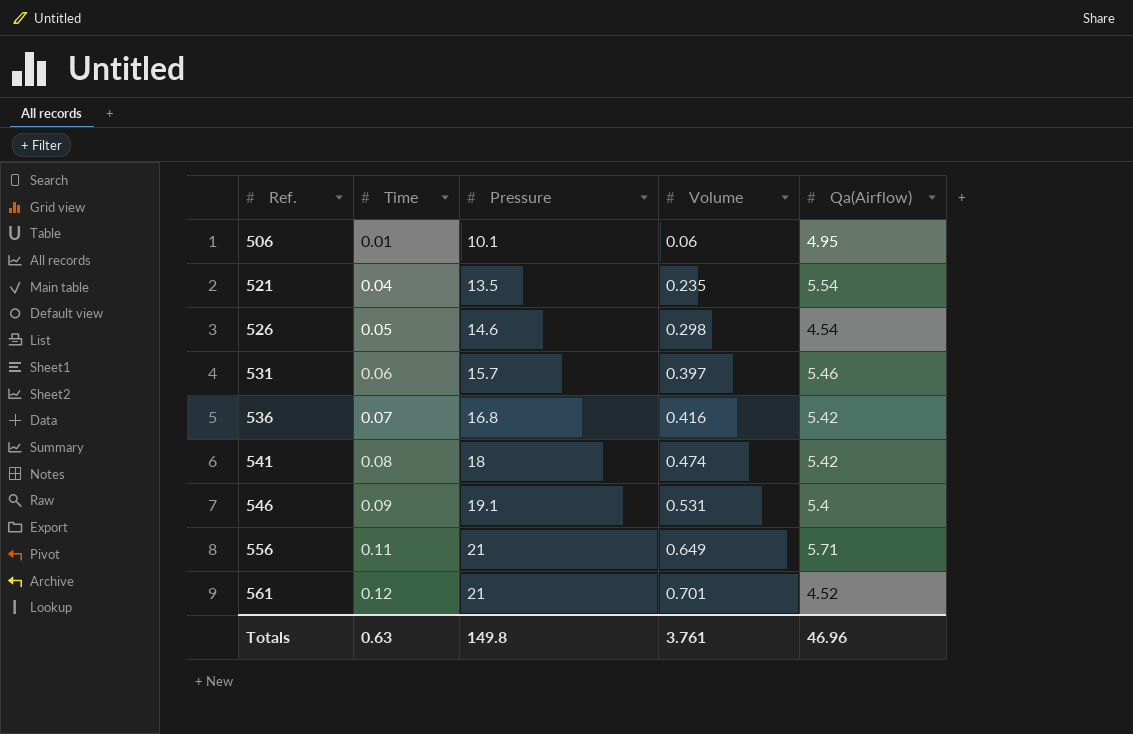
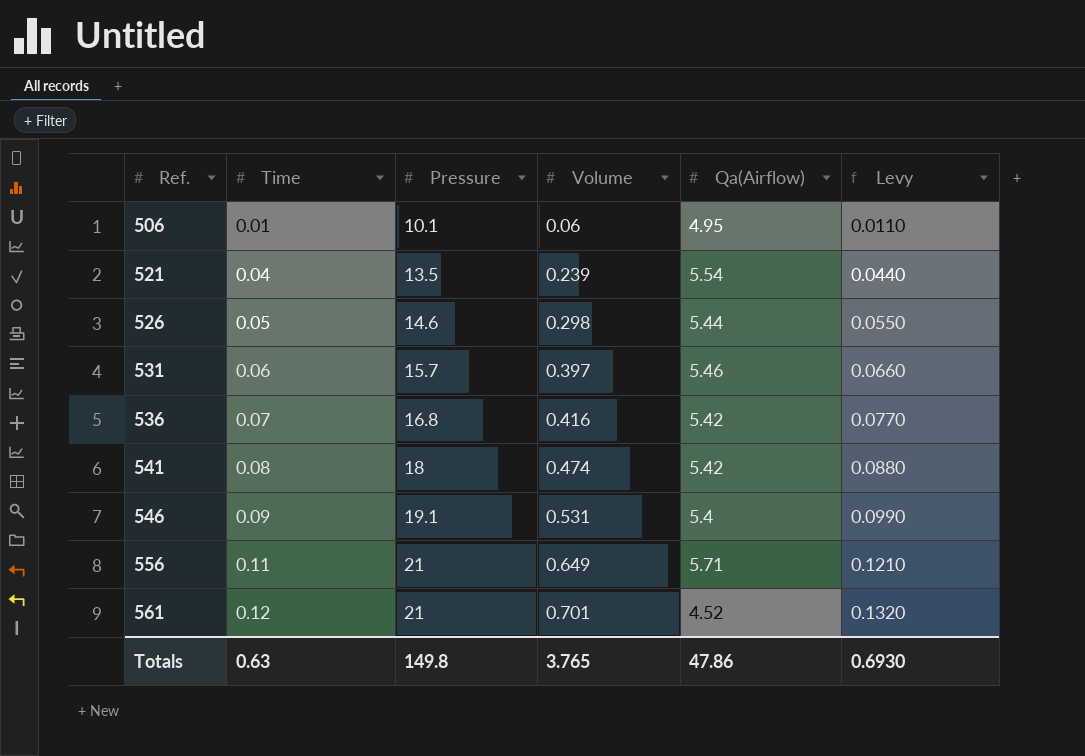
column Levy | formula: none -> [Time] * 1.1
521 | Volume: 0.235 -> 0.239
526 | Qa(Airflow): 4.54 -> 5.44
Totals | Volume: 3.761 -> 3.765
Totals | Qa(Airflow): 46.96 -> 47.86

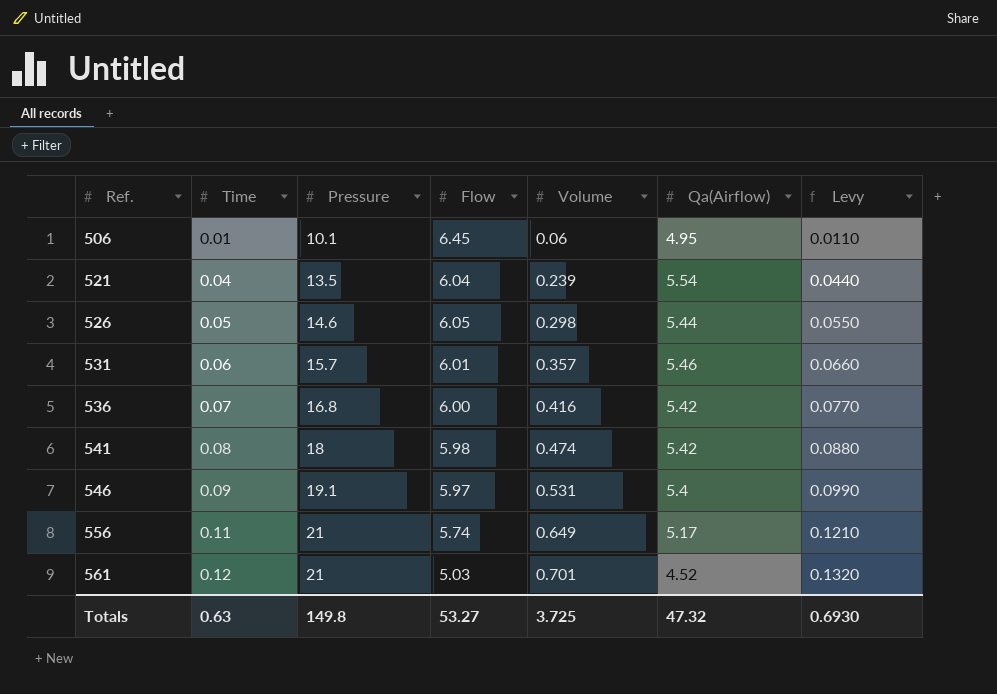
column Flow | position: none -> 4
531 | Volume: 0.397 -> 0.357
556 | Qa(Airflow): 5.71 -> 5.17
Totals | Volume: 3.765 -> 3.725
Totals | Qa(Airflow): 47.86 -> 47.32

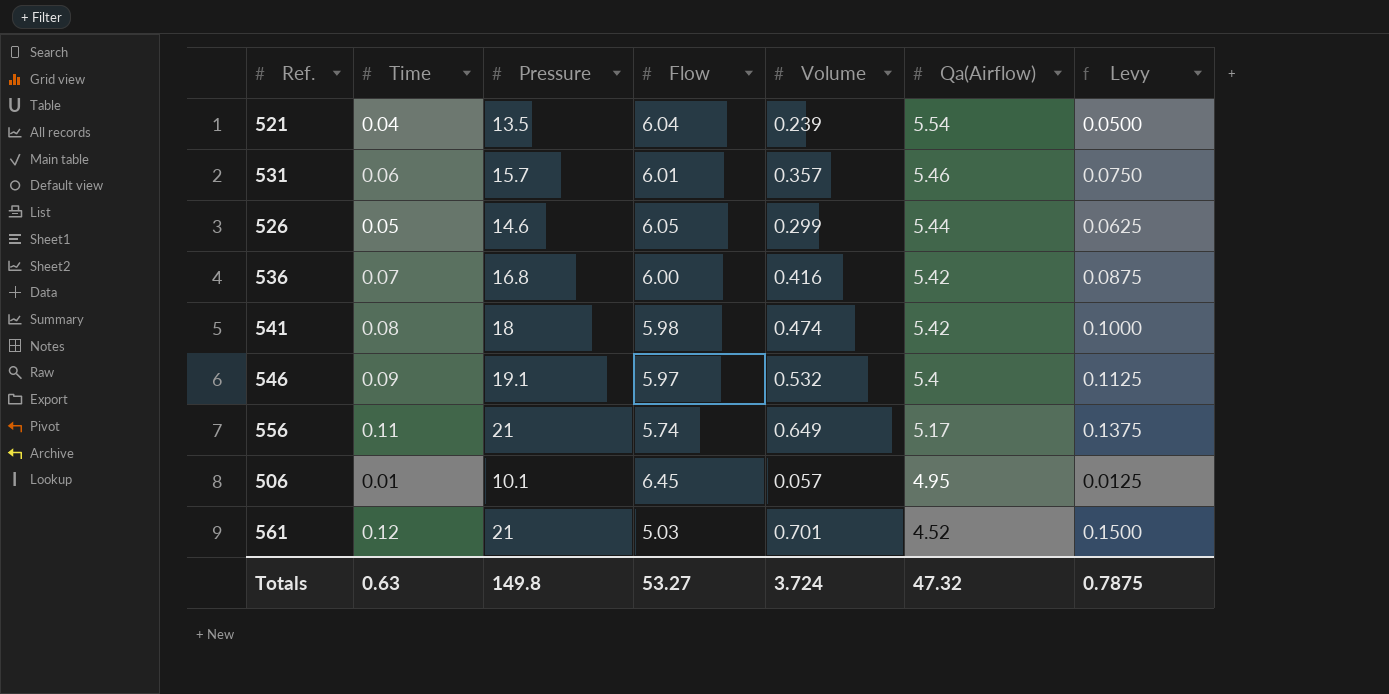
row order: Ref. ascending -> Qa(Airflow) descending
column Levy | formula: [Time] * 1.1 -> [Time] * 1.25
526 | Volume: 0.298 -> 0.299
546 | Volume: 0.531 -> 0.532
506 | Volume: 0.06 -> 0.057
Totals | Volume: 3.725 -> 3.724
Totals | Levy: 0.6930 -> 0.7875

